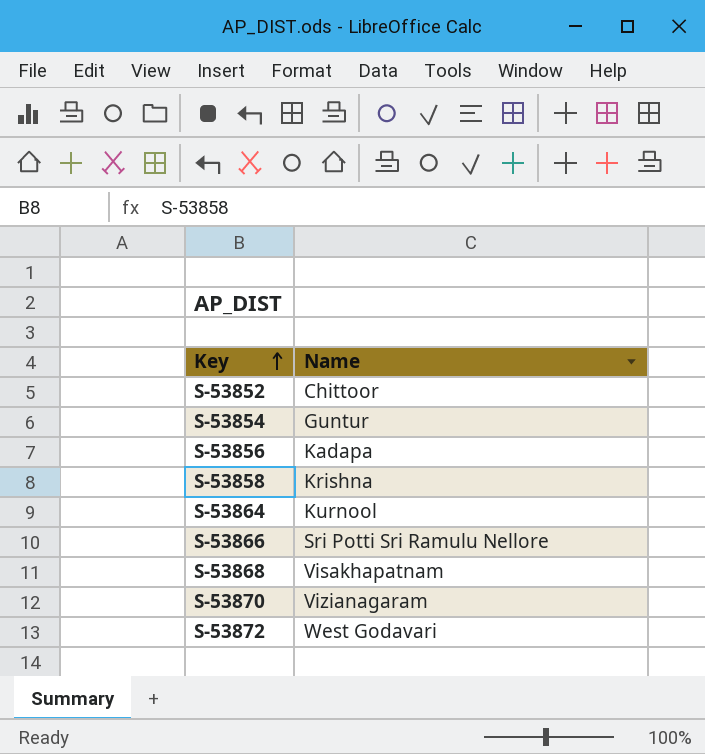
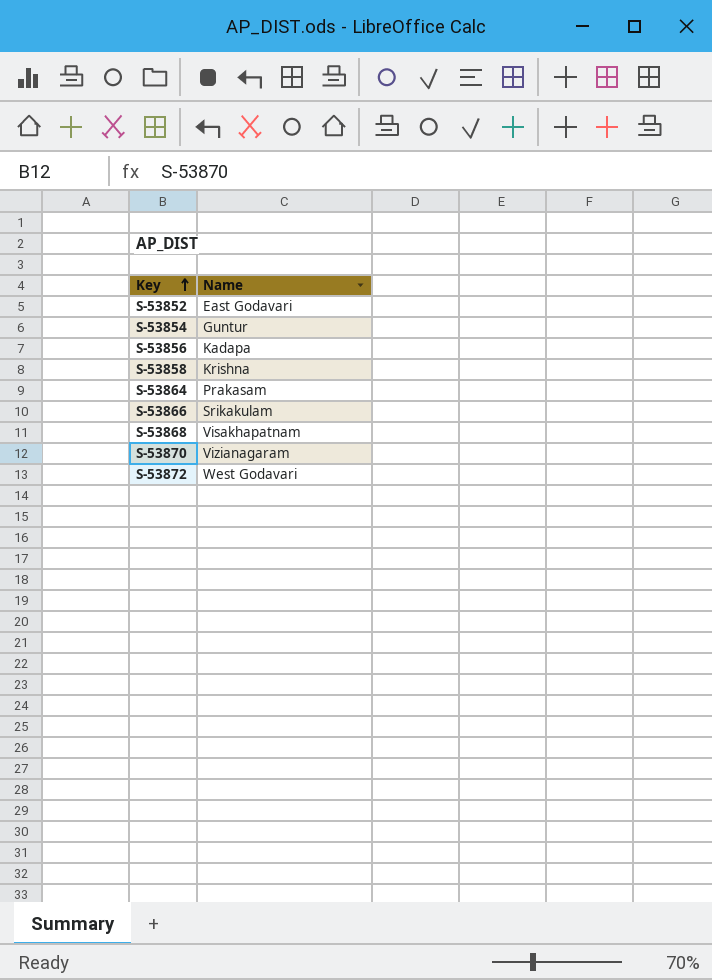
S-53852 | Name: Chittoor -> East Godavari
S-53864 | Name: Kurnool -> Prakasam
S-53866 | Name: Sri Potti Sri Ramulu Nellore -> Srikakulam

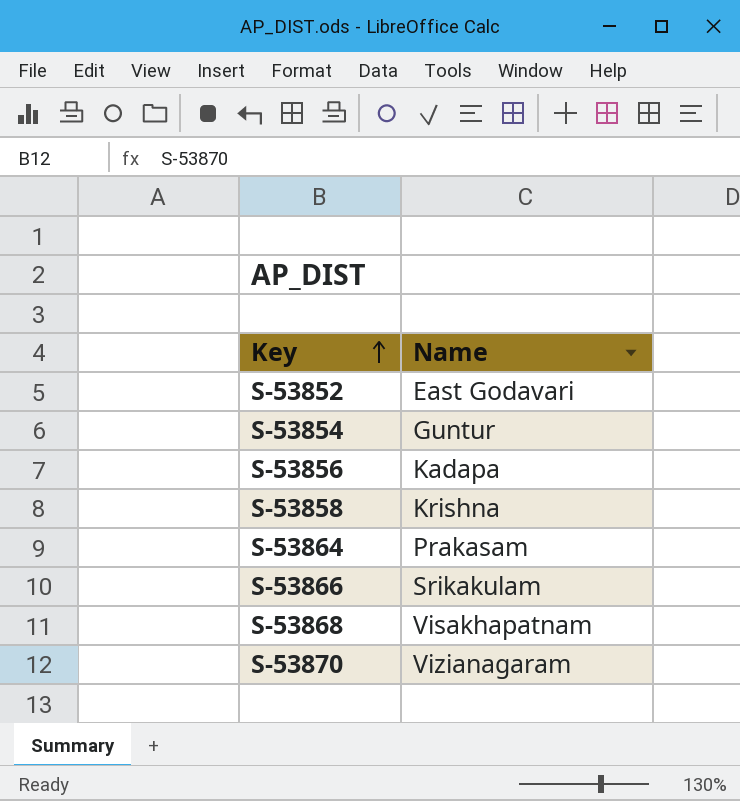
row S-53872: West Godavari -> none

